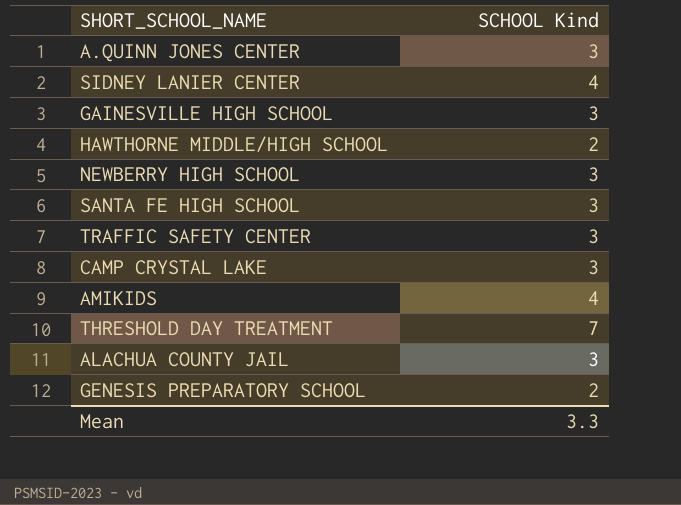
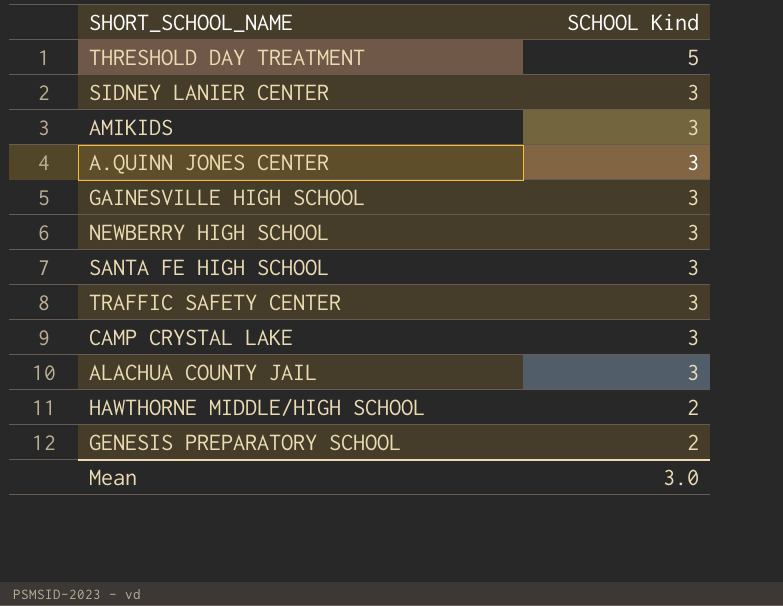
row order: none -> SCHOOL Kind descending
THRESHOLD DAY TREATMENT | SCHOOL Kind: 7 -> 5
SIDNEY LANIER CENTER | SCHOOL Kind: 4 -> 3
AMIKIDS | SCHOOL Kind: 4 -> 3
Mean | SCHOOL Kind: 3.3 -> 3.0

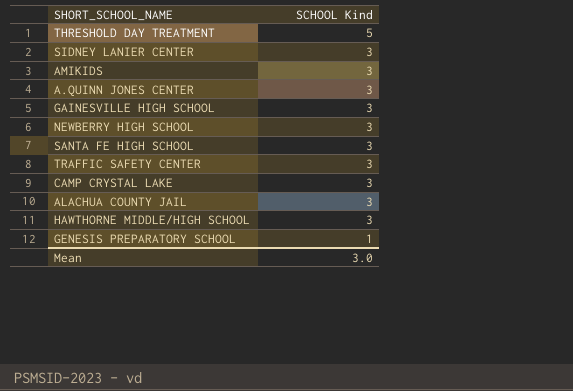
HAWTHORNE MIDDLE/HIGH SCHOOL | SCHOOL Kind: 2 -> 3
GENESIS PREPARATORY SCHOOL | SCHOOL Kind: 2 -> 1

